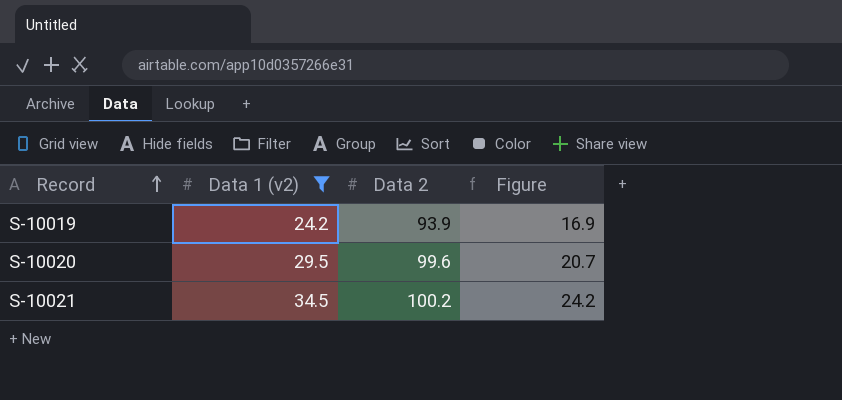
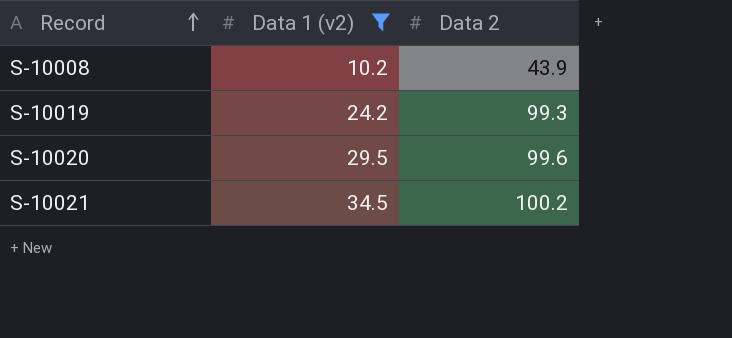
column Figure | formula: [Data 1 (v2)] * 0.7 -> none
row S-10008: none -> 10.2 | 43.9
S-10019 | Data 2: 93.9 -> 99.3

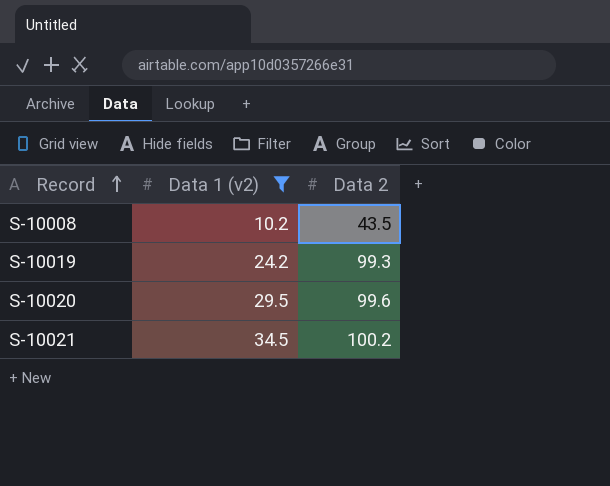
S-10008 | Data 2: 43.9 -> 43.5

